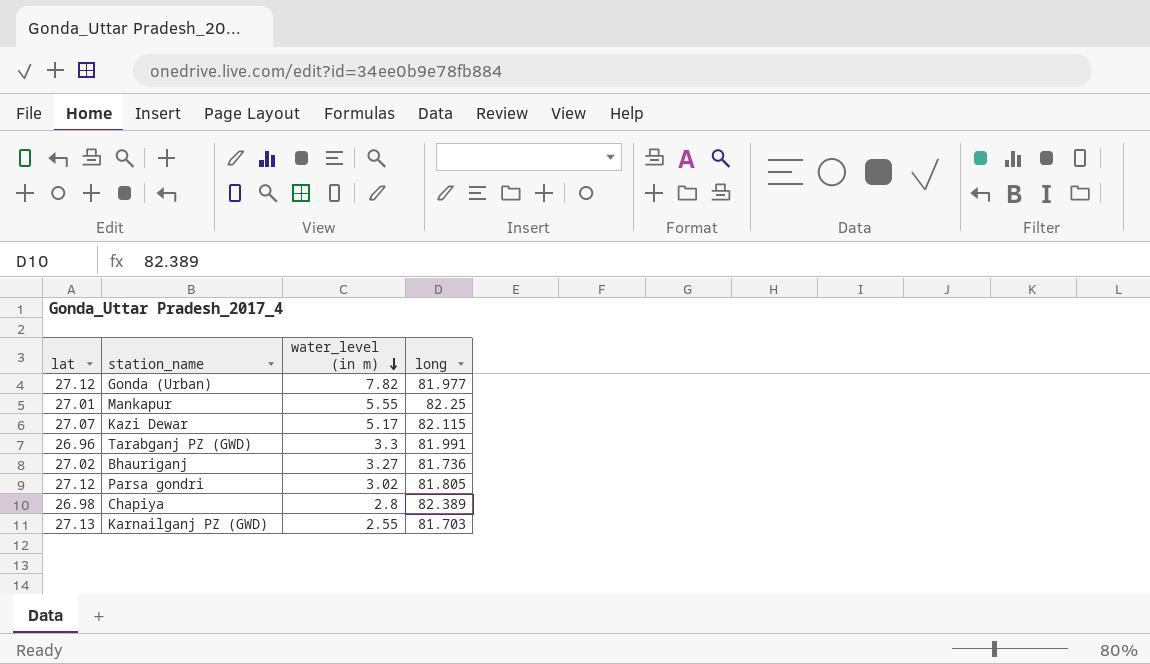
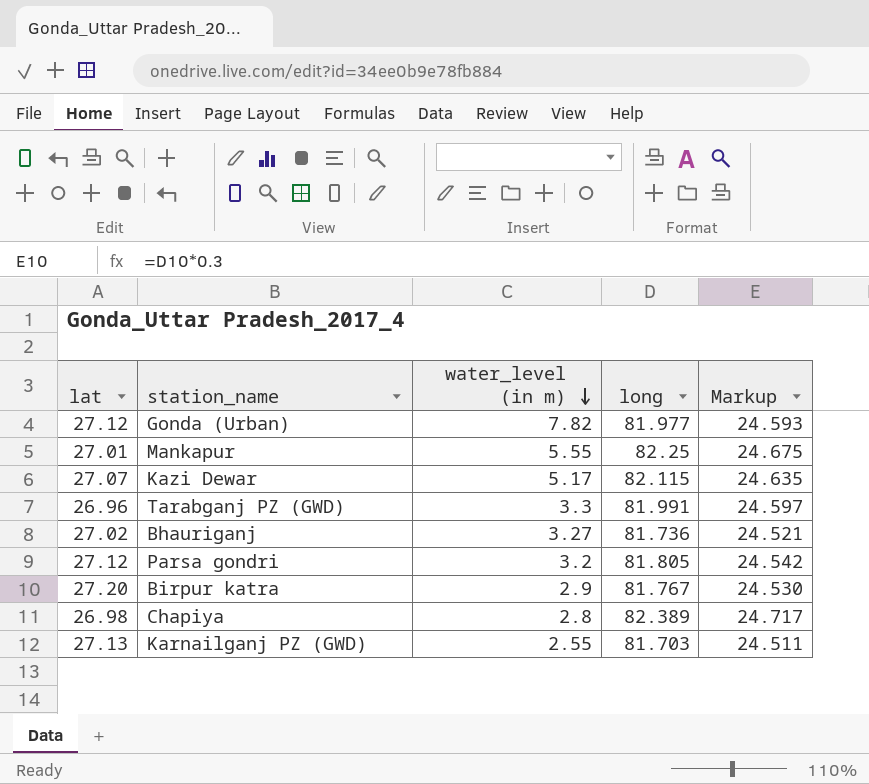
column Markup | formula: none -> [long] * 0.3
Parsa gondri | water_level (in m): 3.02 -> 3.2
row Birpur katra: none -> 27.20 | 2.9 | 81.767 | 24.530

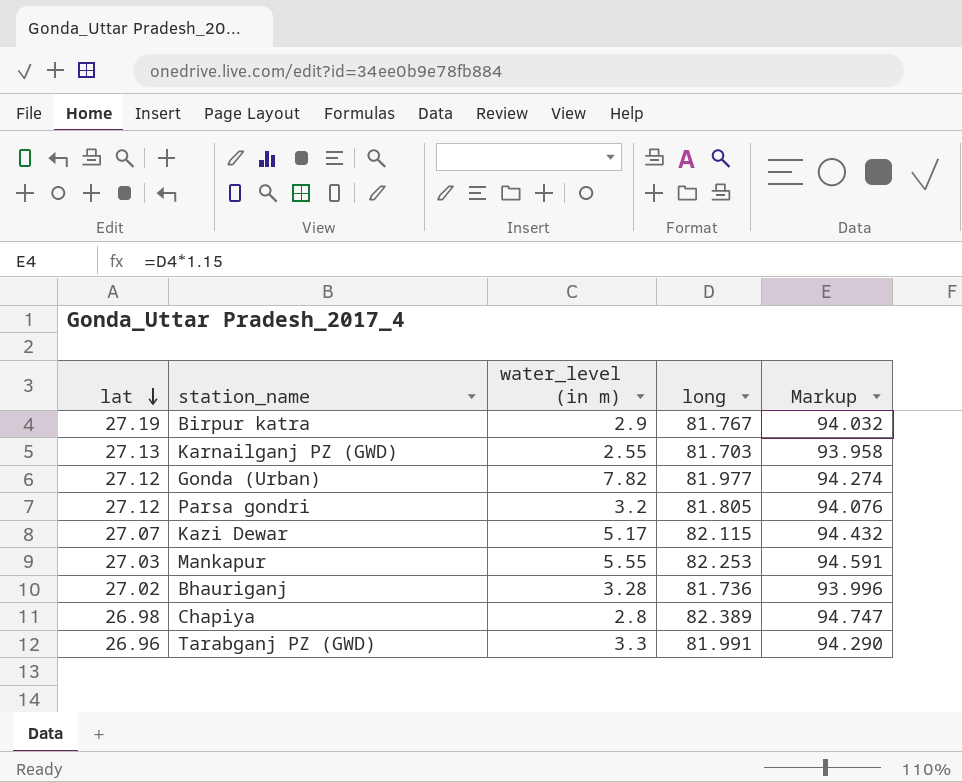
row order: water_level (in m) descending -> lat descending
column Markup | formula: [long] * 0.3 -> [long] * 1.15
Birpur katra | lat: 27.20 -> 27.19
Mankapur | lat: 27.01 -> 27.03
Mankapur | long: 82.25 -> 82.253
Bhauriganj | water_level (in m): 3.27 -> 3.28

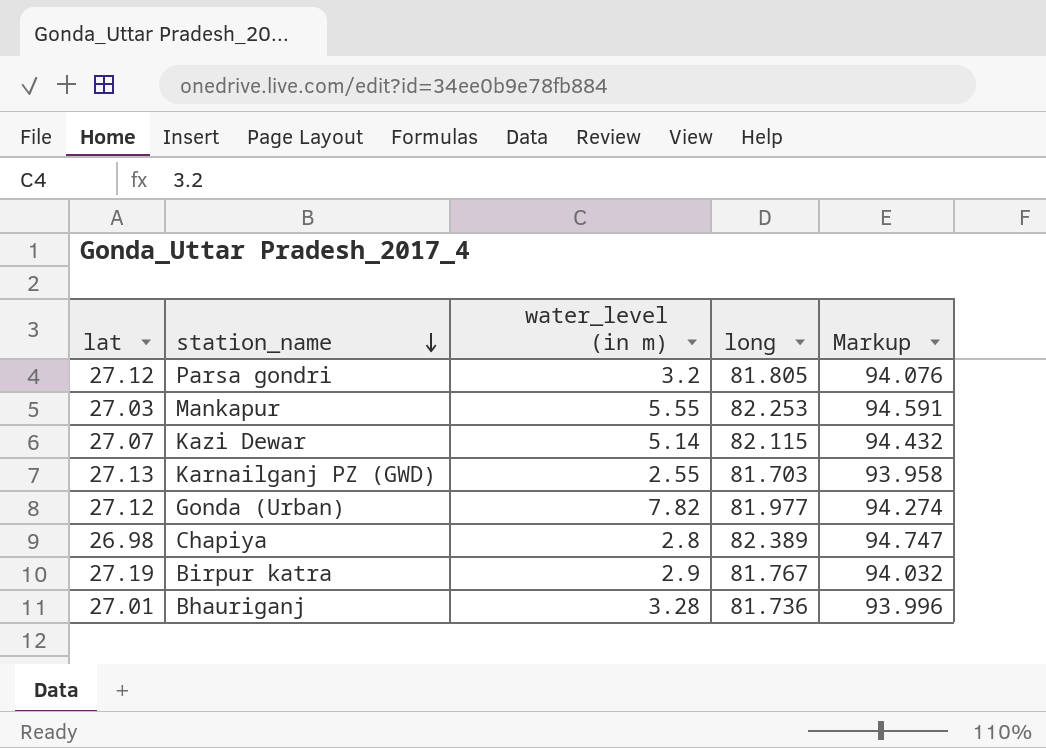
row order: lat descending -> station_name descending
row Tarabganj PZ (GWD): 26.96 | 3.3 | 81.991 | 94.290 -> none
Kazi Dewar | water_level (in m): 5.17 -> 5.14
Bhauriganj | lat: 27.02 -> 27.01

